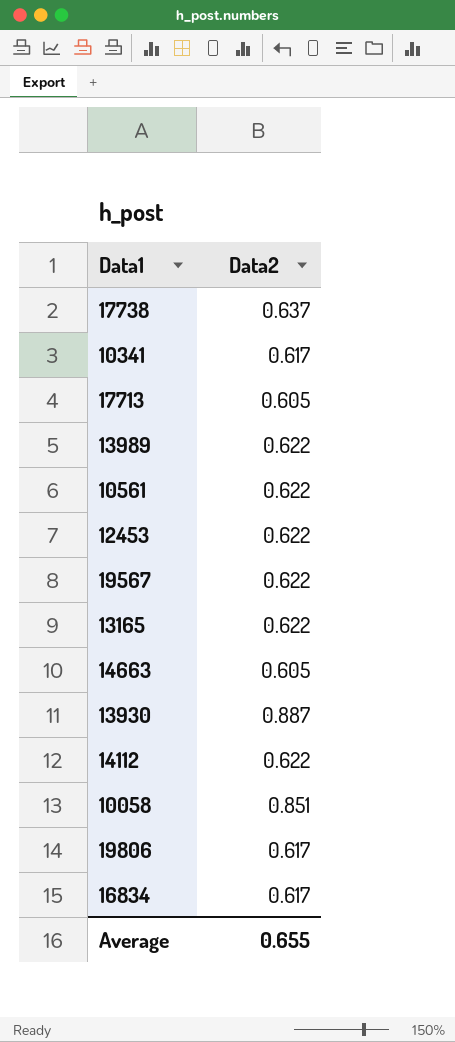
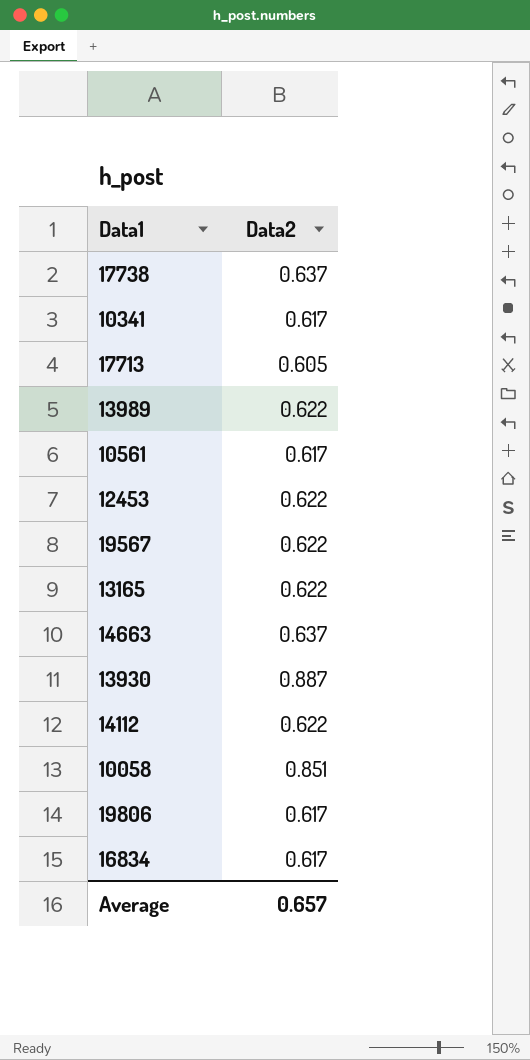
10561 | Data2: 0.622 -> 0.617
14663 | Data2: 0.605 -> 0.637
Average | Data2: 0.655 -> 0.657

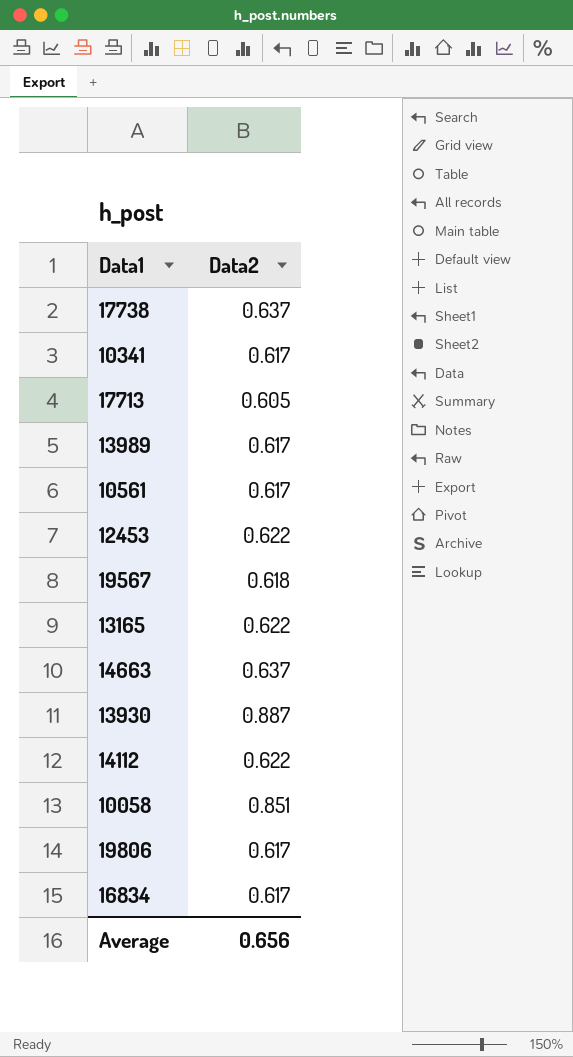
13989 | Data2: 0.622 -> 0.617
19567 | Data2: 0.622 -> 0.618
Average | Data2: 0.657 -> 0.656

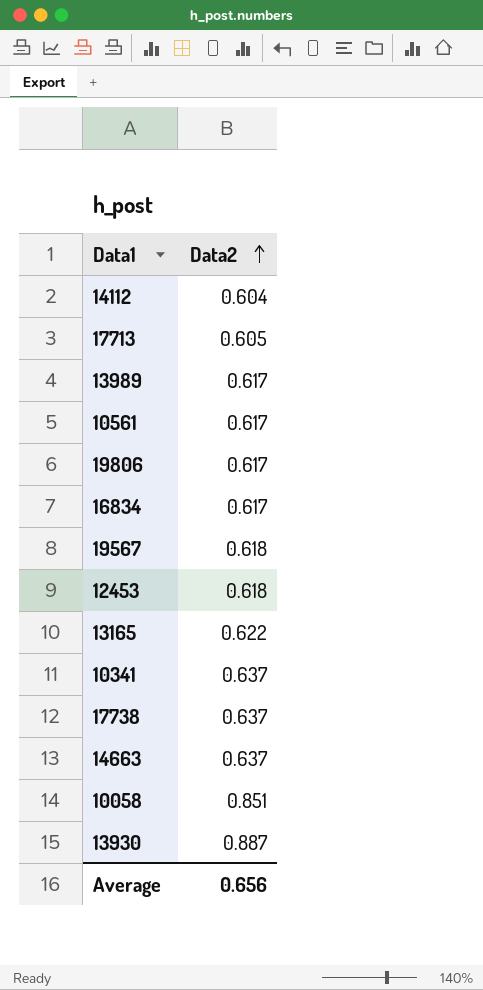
row order: none -> Data2 ascending
14112 | Data2: 0.622 -> 0.604
12453 | Data2: 0.622 -> 0.618
10341 | Data2: 0.617 -> 0.637

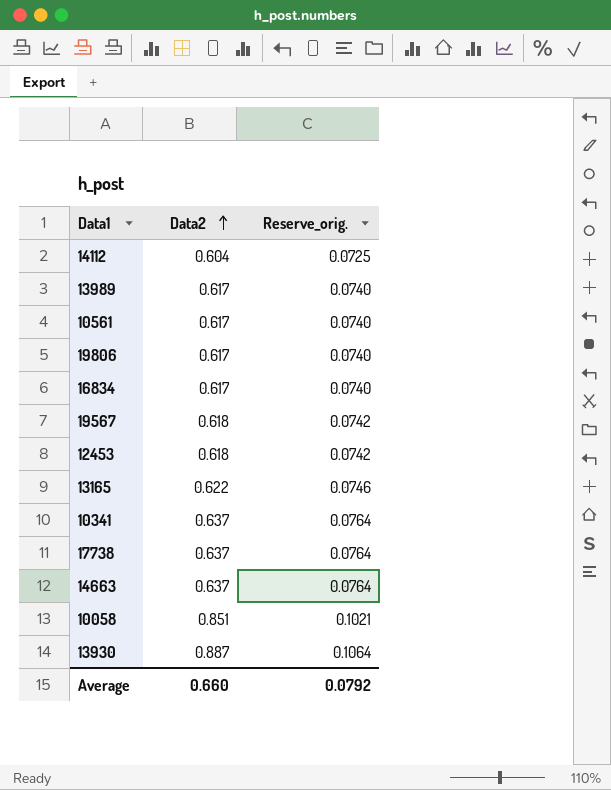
column Reserve_orig. | formula: none -> [Data2] * 0.12
row 17713: 0.605 -> none
Average | Data2: 0.656 -> 0.660

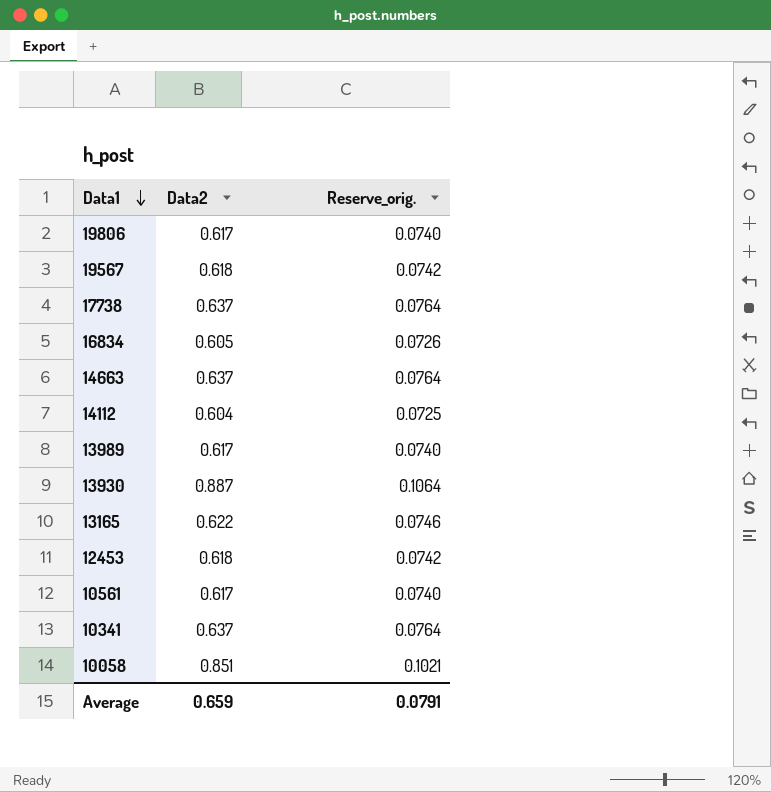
row order: Data2 ascending -> Data1 descending
16834 | Data2: 0.617 -> 0.605
16834 | Reserve_orig.: 0.0740 -> 0.0726
Average | Data2: 0.660 -> 0.659
Average | Reserve_orig.: 0.0792 -> 0.0791

